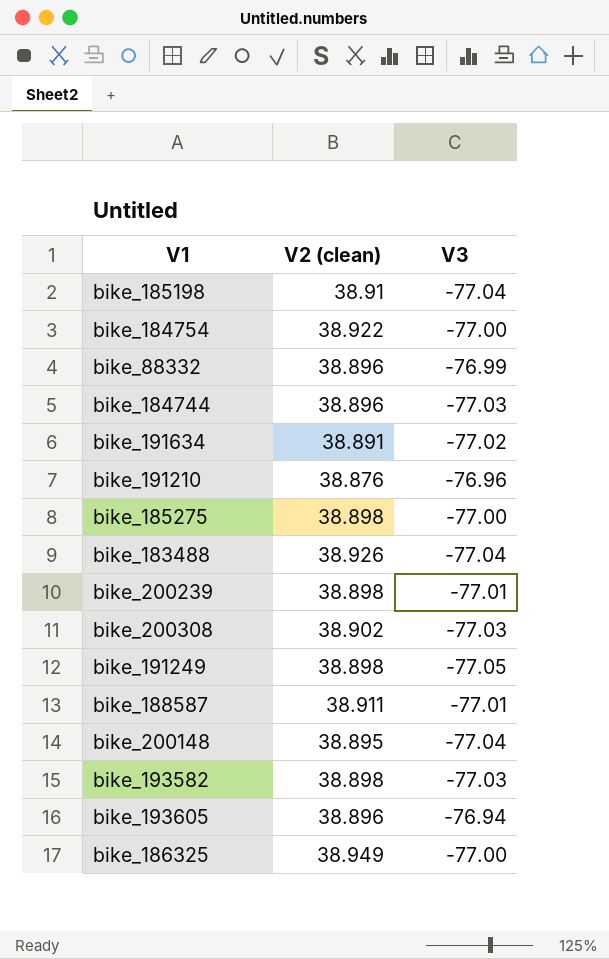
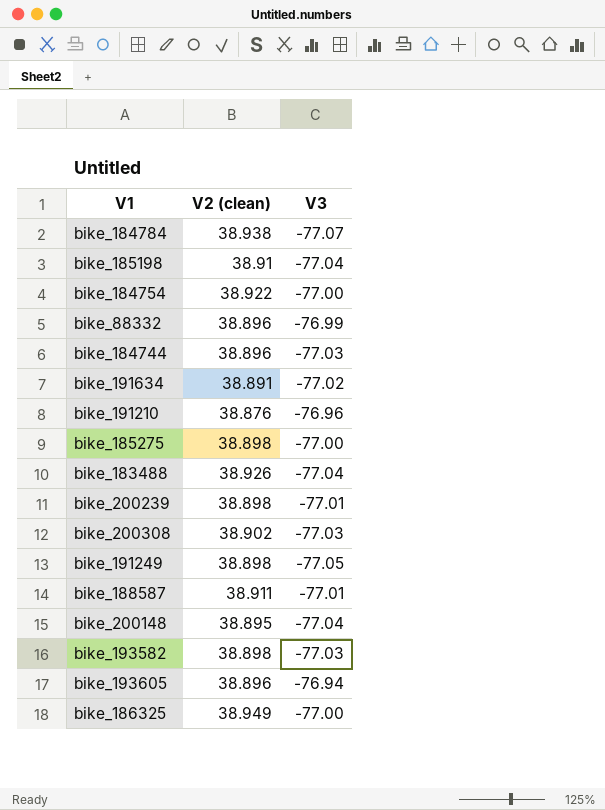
row bike_184784: none -> 38.938 | -77.07

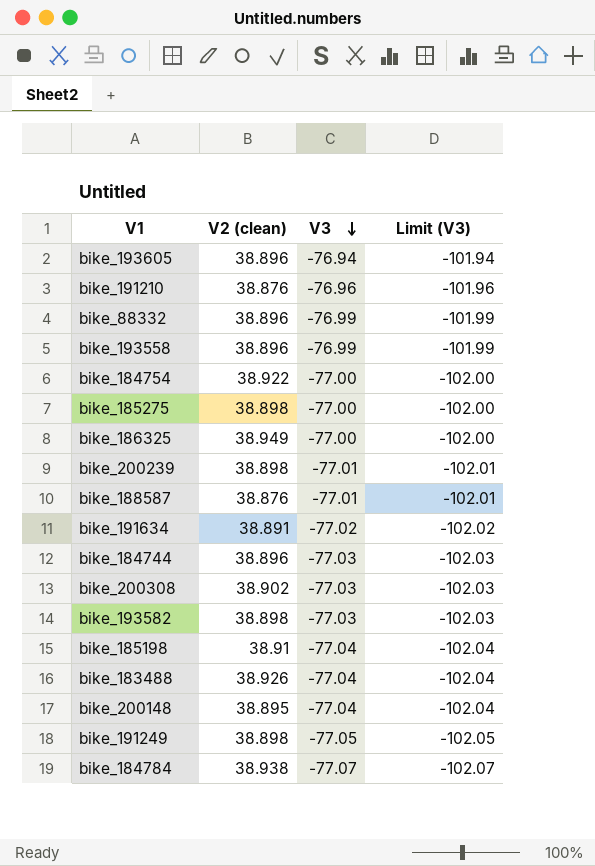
row order: none -> V3 descending
column Limit (V3) | formula: none -> [V3] - 25
row bike_193558: none -> 38.896 | -76.99 | -101.99
bike_188587 | V2 (clean): 38.911 -> 38.876

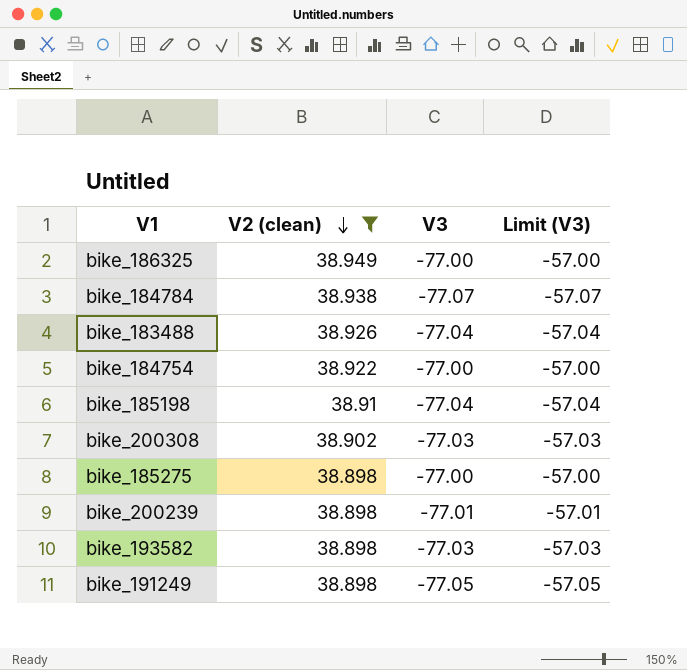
filter: none -> V2 (clean) >= 38.898
row order: V3 descending -> V2 (clean) descending
column Limit (V3) | formula: [V3] - 25 -> [V3] + 20

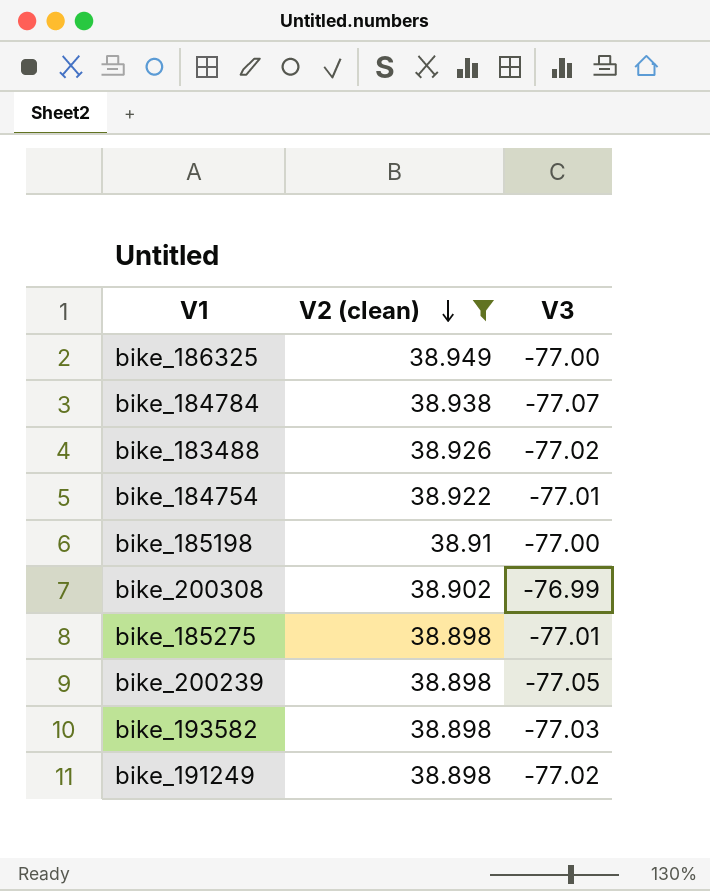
column Limit (V3) | formula: [V3] + 20 -> none
bike_183488 | V3: -77.04 -> -77.02
bike_184754 | V3: -77.00 -> -77.01
bike_185198 | V3: -77.04 -> -77.00
bike_200308 | V3: -77.03 -> -76.99
bike_185275 | V3: -77.00 -> -77.01
bike_200239 | V3: -77.01 -> -77.05
bike_191249 | V3: -77.05 -> -77.02

